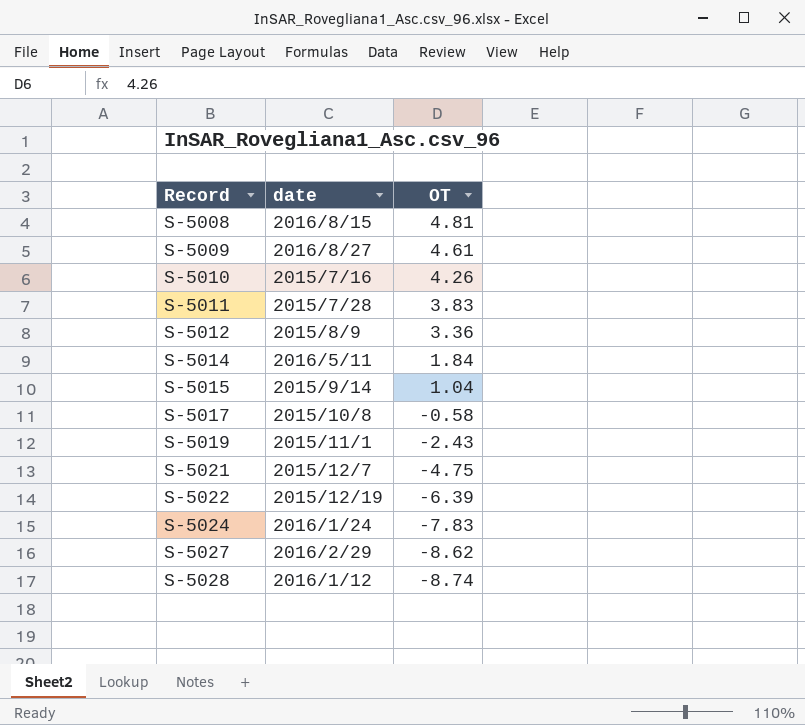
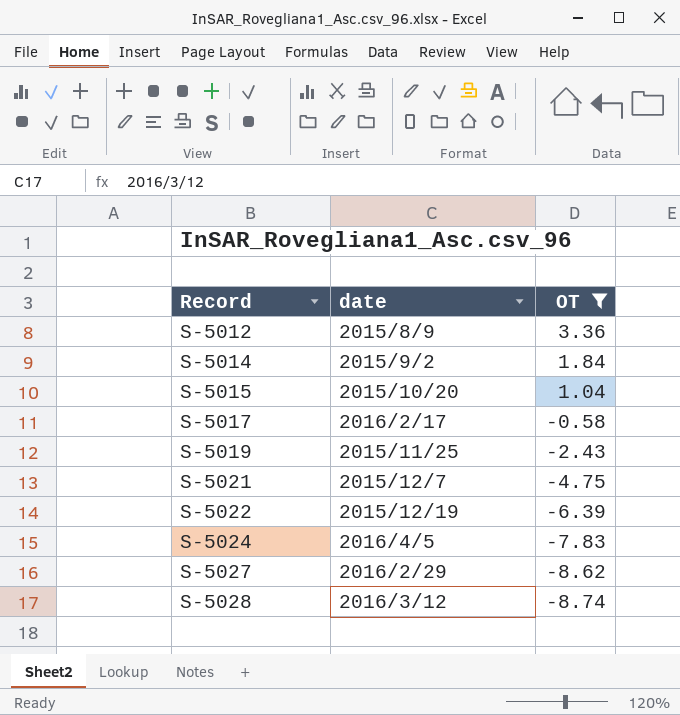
filter: none -> OT <= 3.36
S-5014 | date: 2016/5/11 -> 2015/9/2
S-5015 | date: 2015/9/14 -> 2015/10/20
S-5017 | date: 2015/10/8 -> 2016/2/17
S-5019 | date: 2015/11/1 -> 2015/11/25
S-5024 | date: 2016/1/24 -> 2016/4/5
S-5028 | date: 2016/1/12 -> 2016/3/12

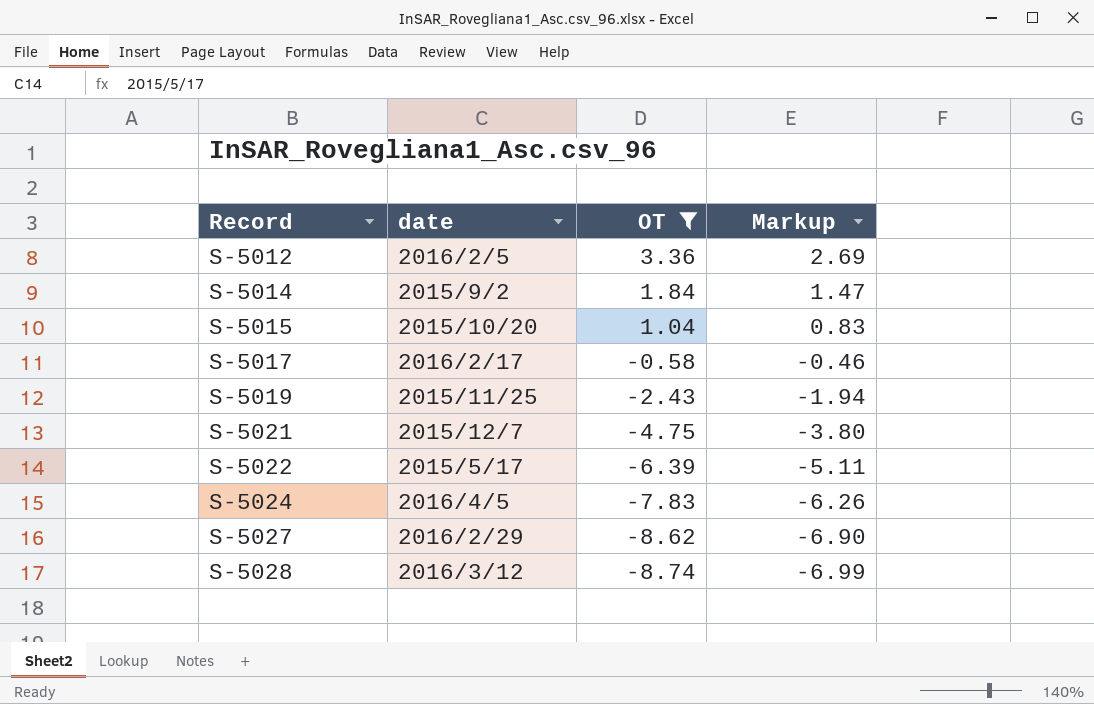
column Markup | formula: none -> [OT] * 0.8
S-5012 | date: 2015/8/9 -> 2016/2/5
S-5022 | date: 2015/12/19 -> 2015/5/17

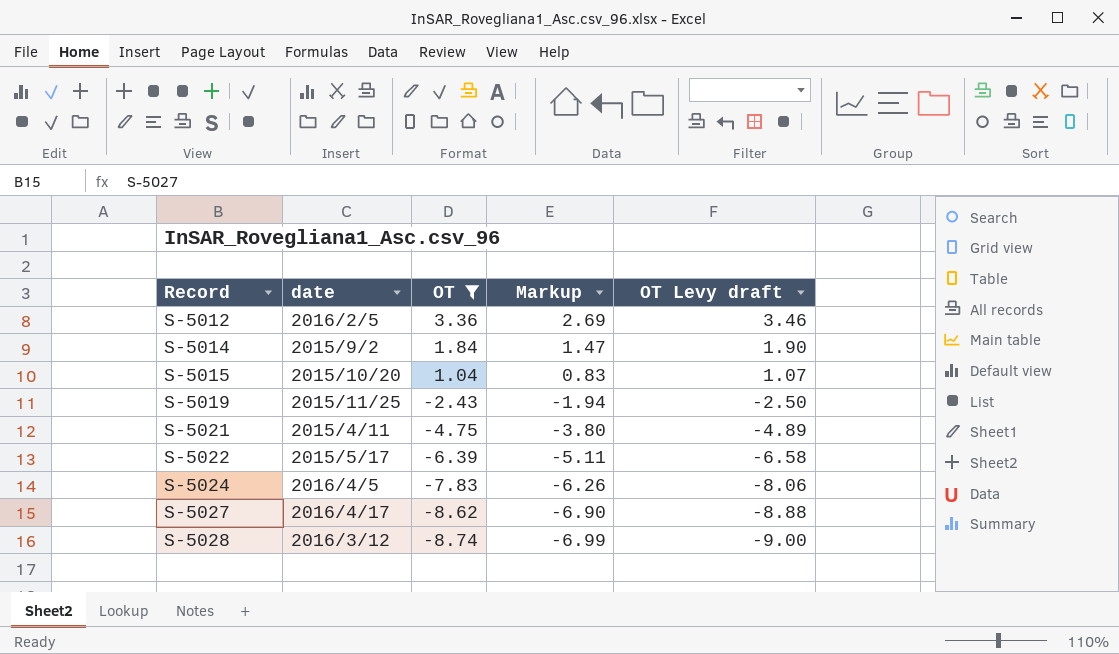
column OT Levy draft | formula: none -> [OT] * 1.03
row S-5017: 2016/2/17 | -0.58 | -0.46 -> none
S-5021 | date: 2015/12/7 -> 2015/4/11
S-5027 | date: 2016/2/29 -> 2016/4/17

